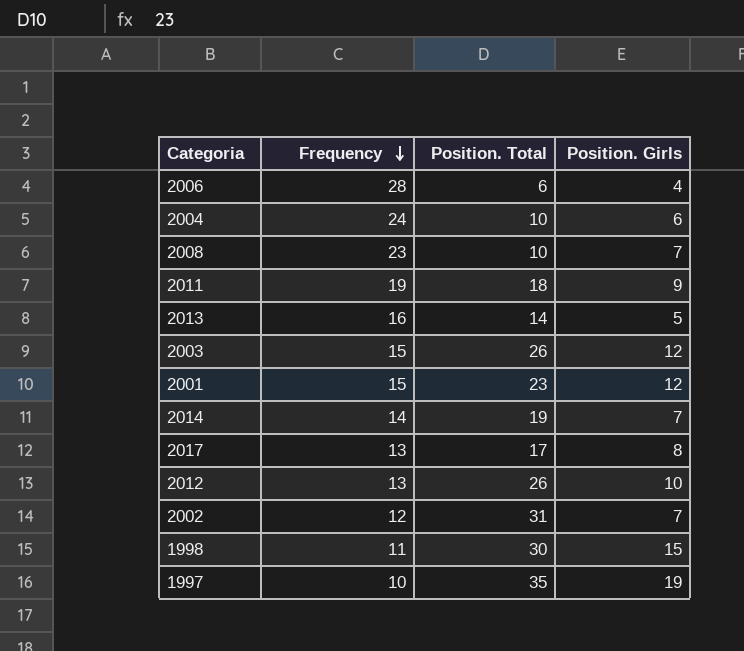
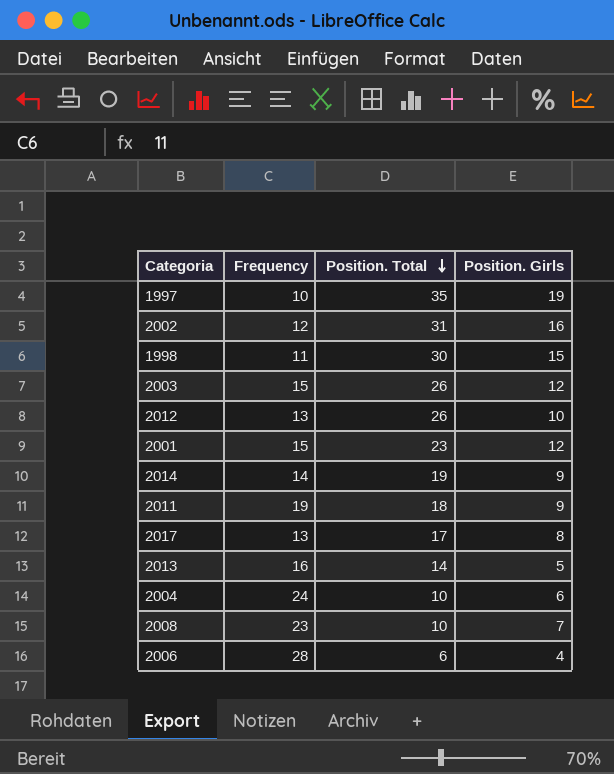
row order: Frequency descending -> Position. Total descending
2002 | Position. Girls: 7 -> 16
2014 | Position. Girls: 7 -> 9

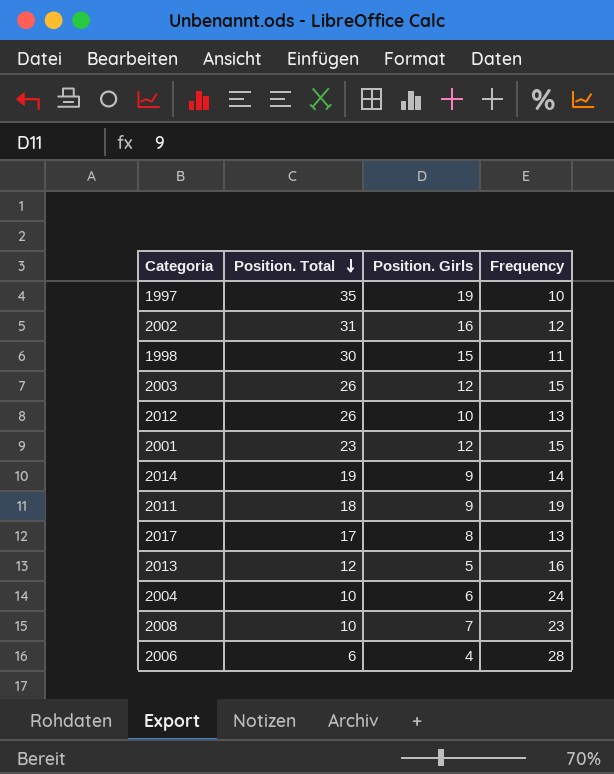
column Frequency | position: 2 -> 4
2013 | Position. Total: 14 -> 12

